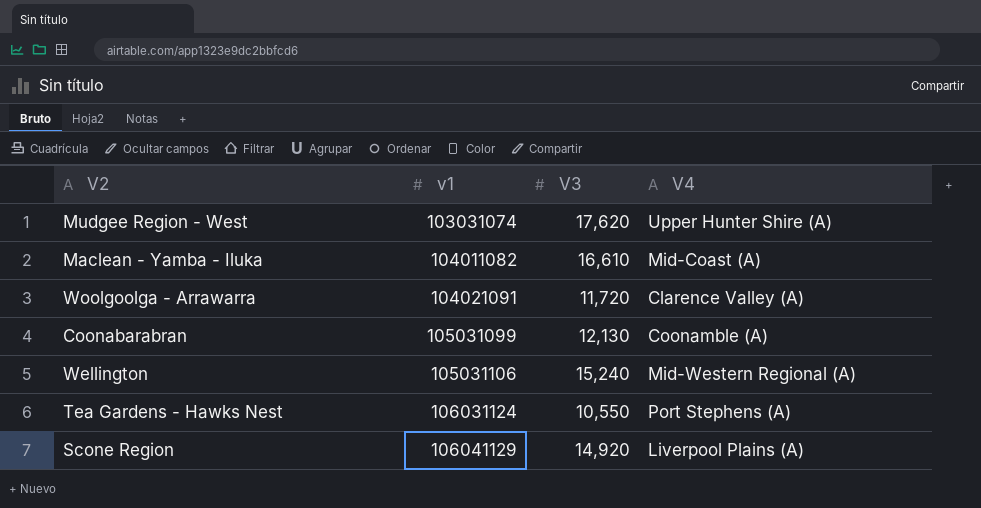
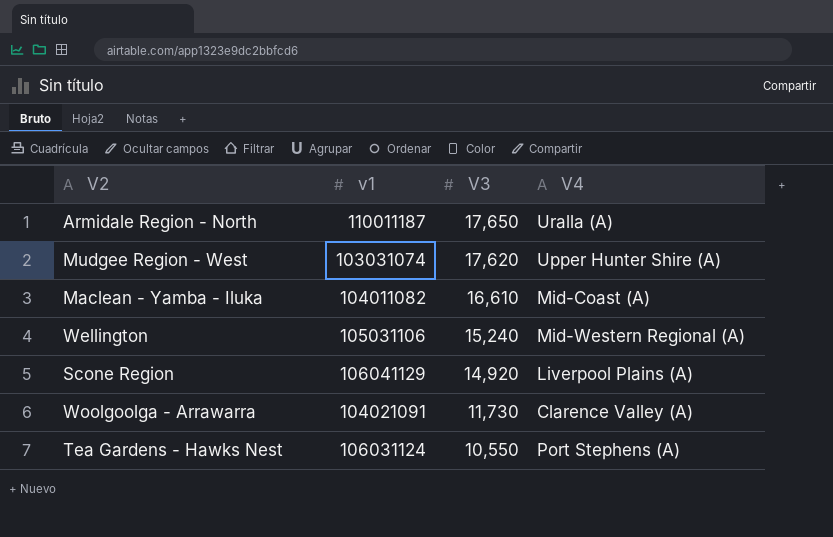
row order: v1 ascending -> V3 descending
row Coonabarabran: 105031099 | 12,130 | Coonamble (A) -> none
row Armidale Region - North: none -> 110011187 | 17,650 | Uralla (A)
Woolgoolga - Arrawarra | V3: 11,720 -> 11,730

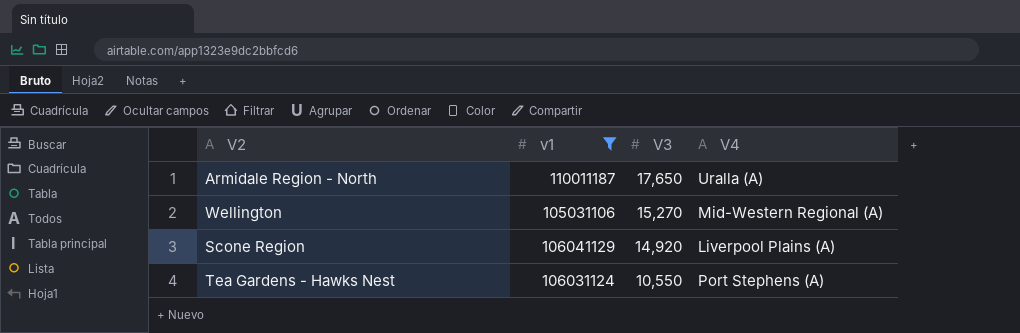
filter: none -> v1 >= 105031106
Wellington | V3: 15,240 -> 15,270

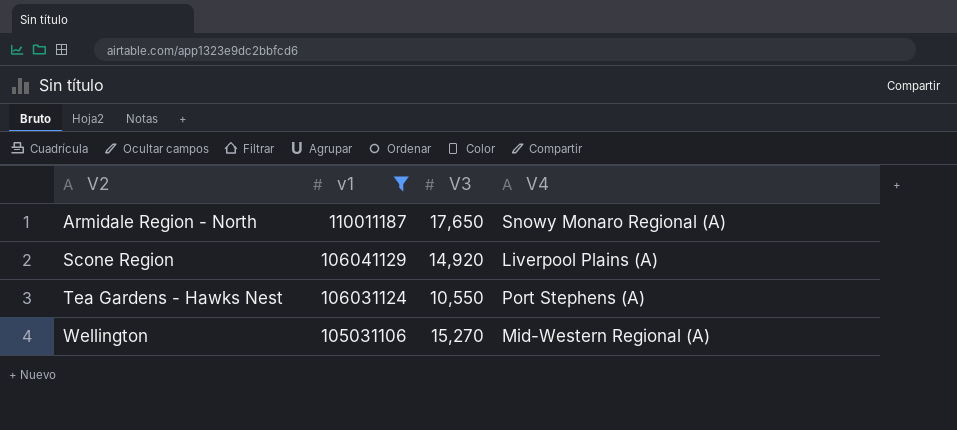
row order: V3 descending -> V2 ascending
Armidale Region - North | V4: Uralla (A) -> Snowy Monaro Regional (A)

